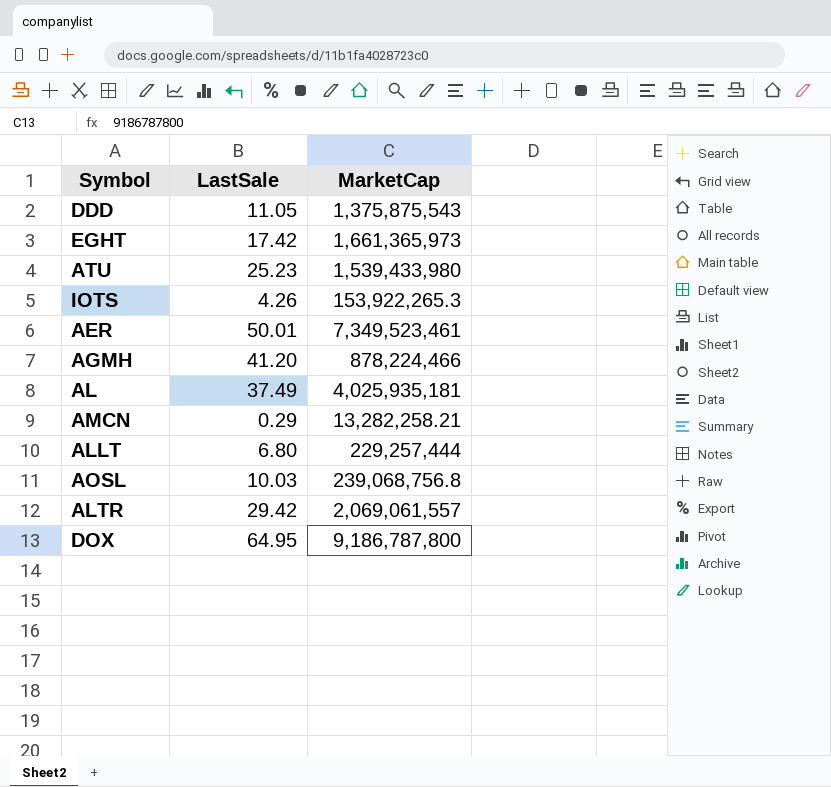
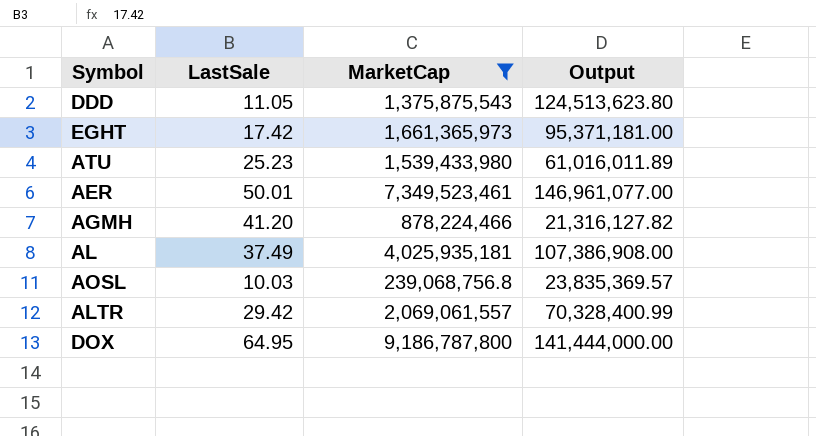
filter: none -> MarketCap >= 239,068,756.8
column Output | formula: none -> [MarketCap] / [LastSale]

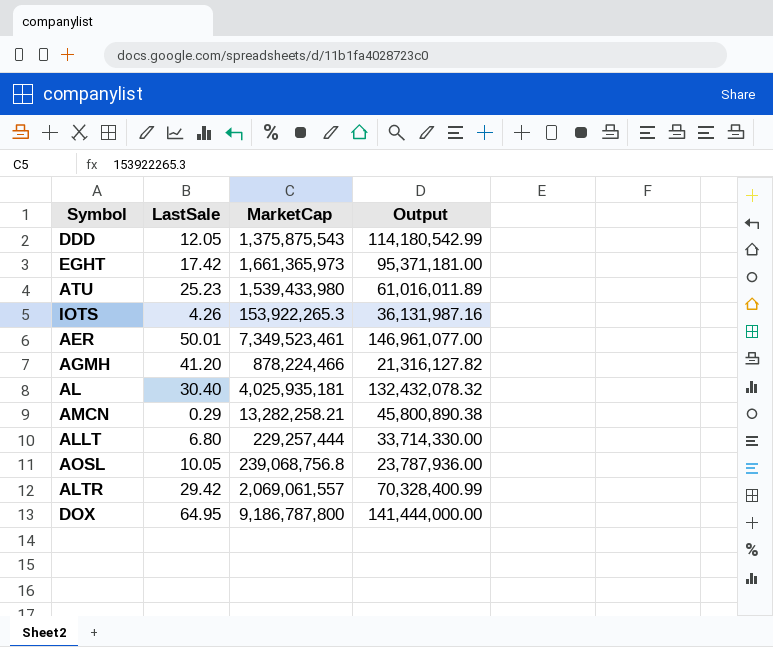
filter: MarketCap >= 239,068,756.8 -> none
DDD | LastSale: 11.05 -> 12.05
DDD | Output: 124,513,623.80 -> 114,180,542.99
AL | LastSale: 37.49 -> 30.40
AL | Output: 107,386,908.00 -> 132,432,078.32
AOSL | LastSale: 10.03 -> 10.05
AOSL | Output: 23,835,369.57 -> 23,787,936.00

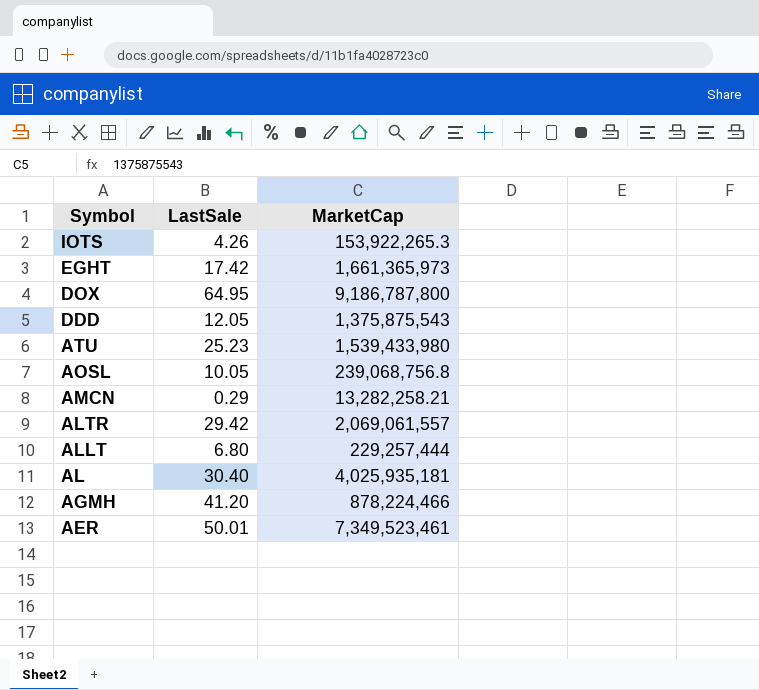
row order: none -> Symbol descending
column Output | formula: [MarketCap] / [LastSale] -> none

